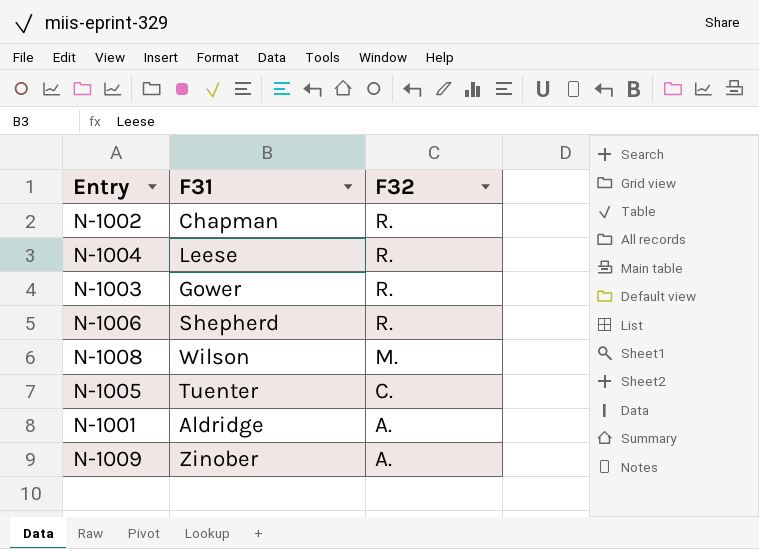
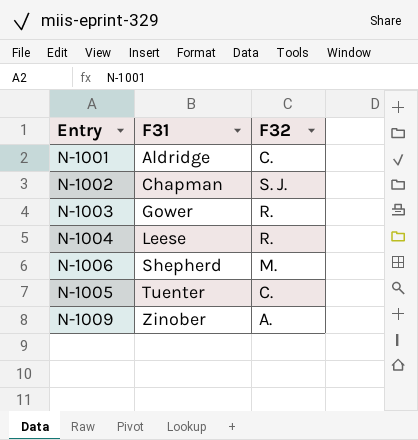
row order: F32 descending -> F31 ascending
row N-1008: Wilson | M. -> none
N-1001 | F32: A. -> C.
N-1002 | F32: R. -> S. J.
N-1006 | F32: R. -> M.

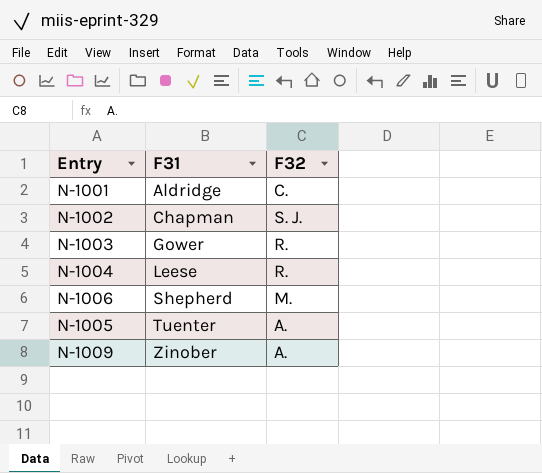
N-1005 | F32: C. -> A.

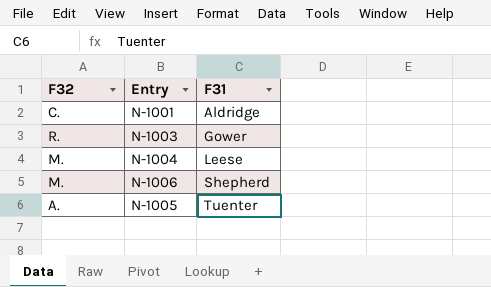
column F32 | position: 3 -> 1
row N-1002: Chapman | S. J. -> none
row N-1009: Zinober | A. -> none
N-1004 | F32: R. -> M.

